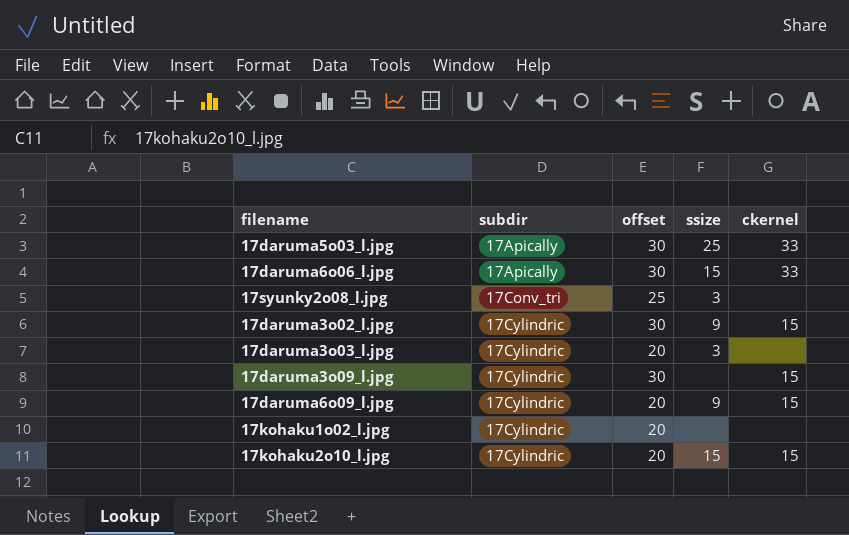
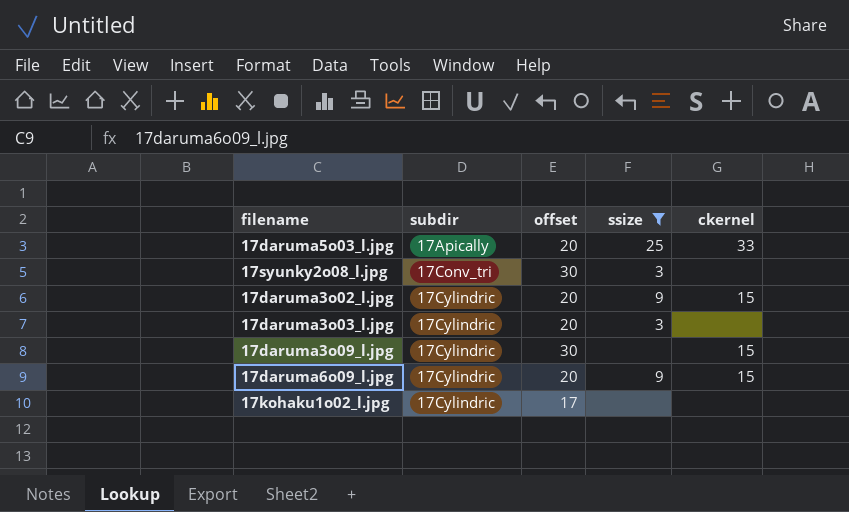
filter: none -> ssize != 15
17daruma5o03_l.jpg | offset: 30 -> 20
17syunky2o08_l.jpg | offset: 25 -> 30
17daruma3o02_l.jpg | offset: 30 -> 20
17kohaku1o02_l.jpg | offset: 20 -> 17

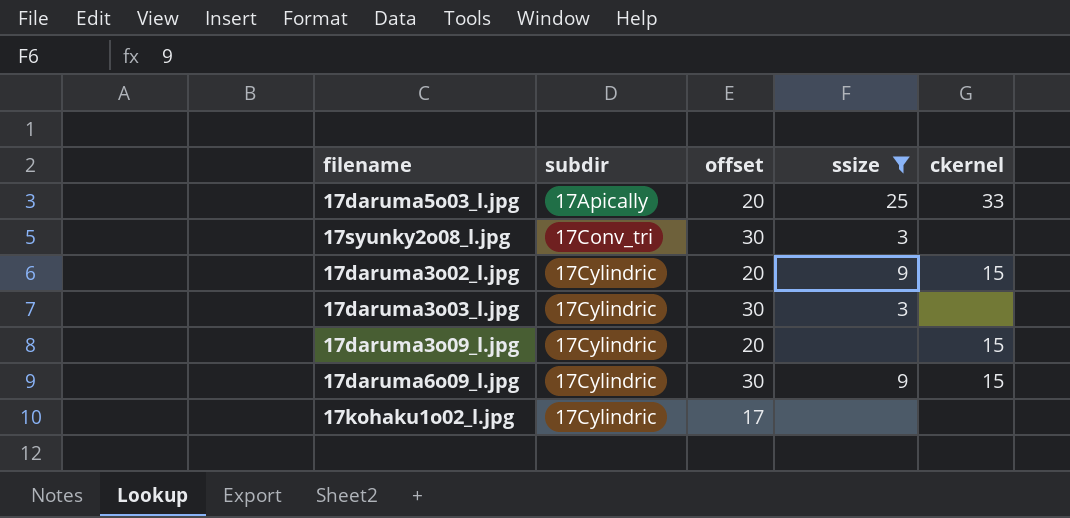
17daruma3o03_l.jpg | offset: 20 -> 30
17daruma3o09_l.jpg | offset: 30 -> 20
17daruma6o09_l.jpg | offset: 20 -> 30

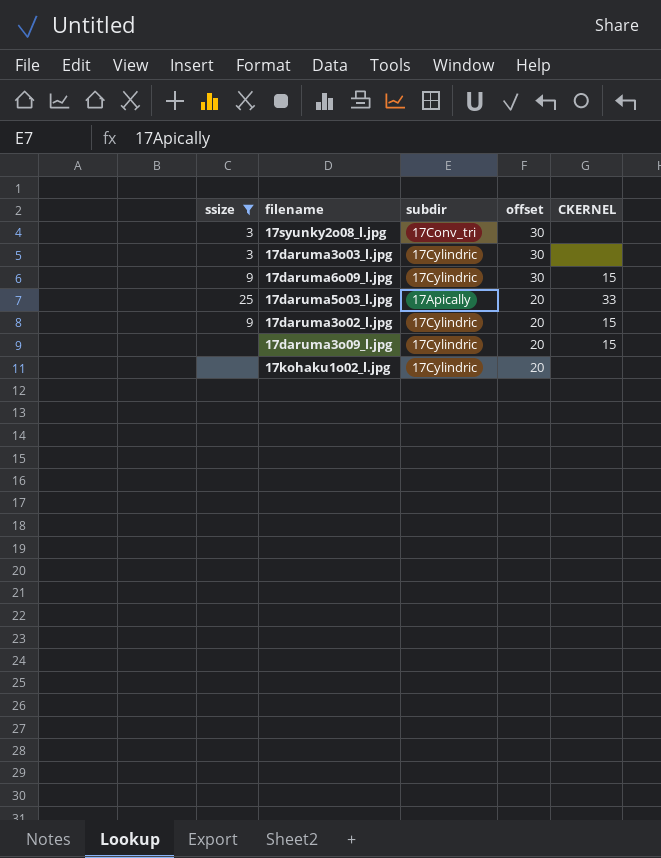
row order: subdir ascending -> offset descending
column ssize | position: 4 -> 1
column name: ckernel -> CKERNEL
17kohaku1o02_l.jpg | offset: 17 -> 20

